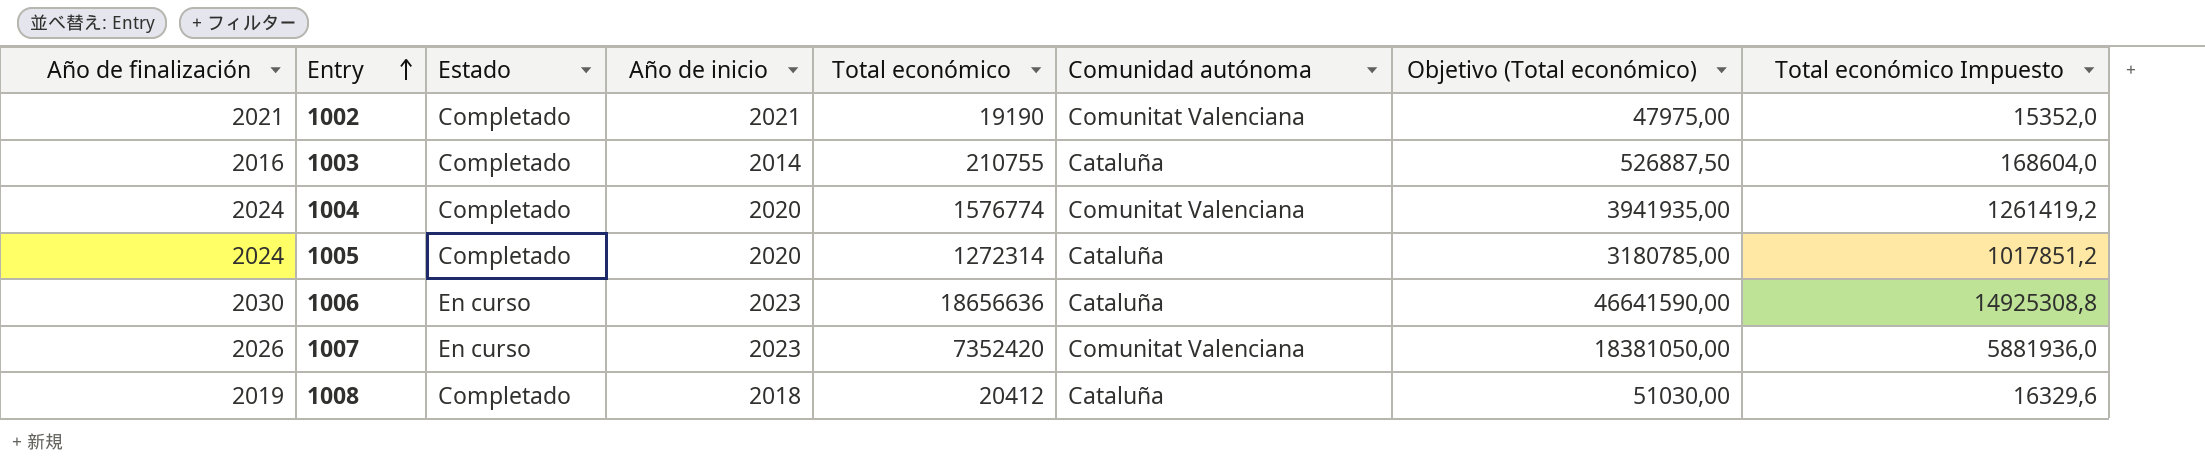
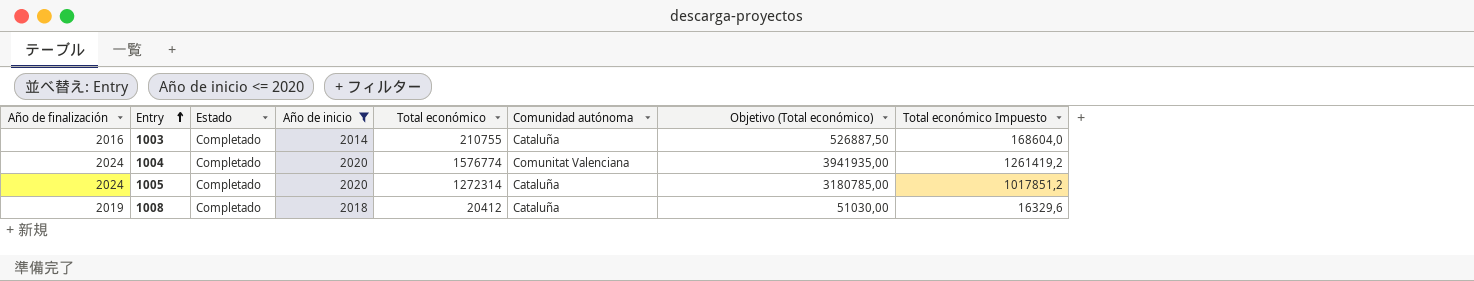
filter: none -> Año de inicio <= 2020

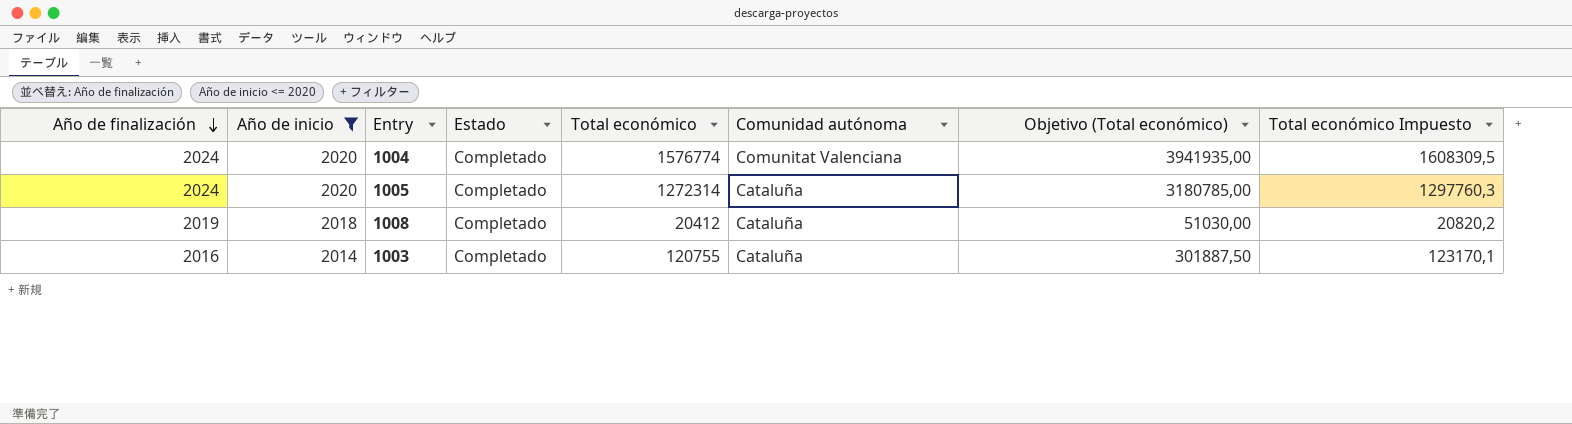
row order: Entry ascending -> Año de finalización descending
column Año de inicio | position: 4 -> 2
column Total económico Impuesto | formula: [Total económico] * 0,8 -> [Total económico] * 1,02
1003 | Total económico: 210755 -> 120755
1003 | Objetivo (Total económico): 526887,50 -> 301887,50

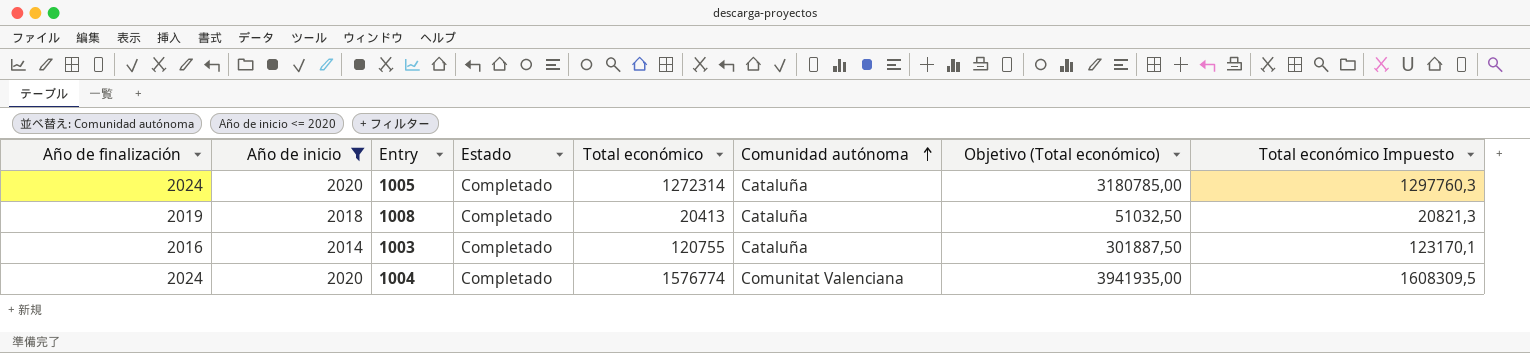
row order: Año de finalización descending -> Comunidad autónoma ascending
1008 | Total económico: 20412 -> 20413
1008 | Objetivo (Total económico): 51030,00 -> 51032,50
1008 | Total económico Impuesto: 20820,2 -> 20821,3

